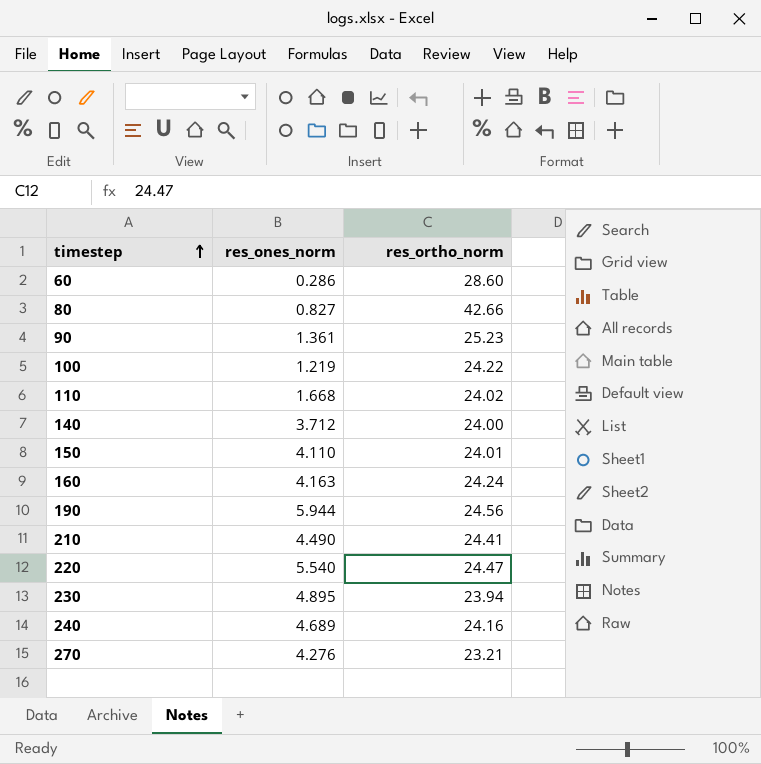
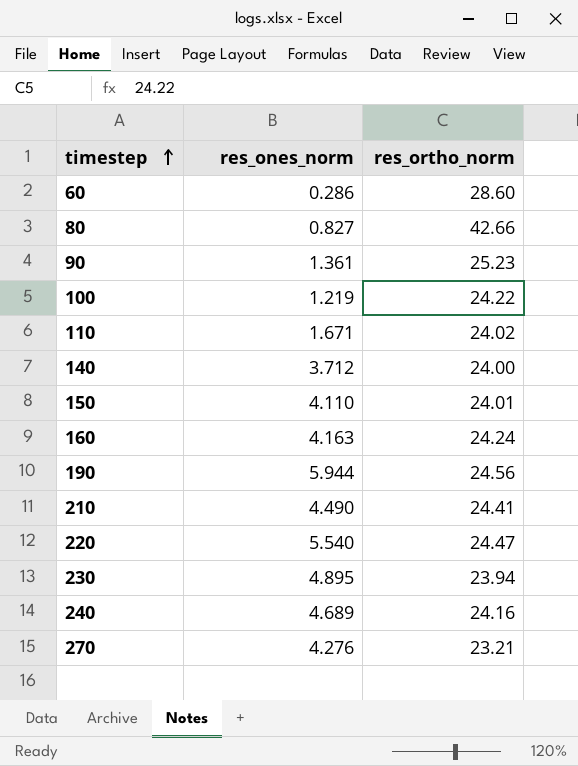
110 | res_ones_norm: 1.668 -> 1.671

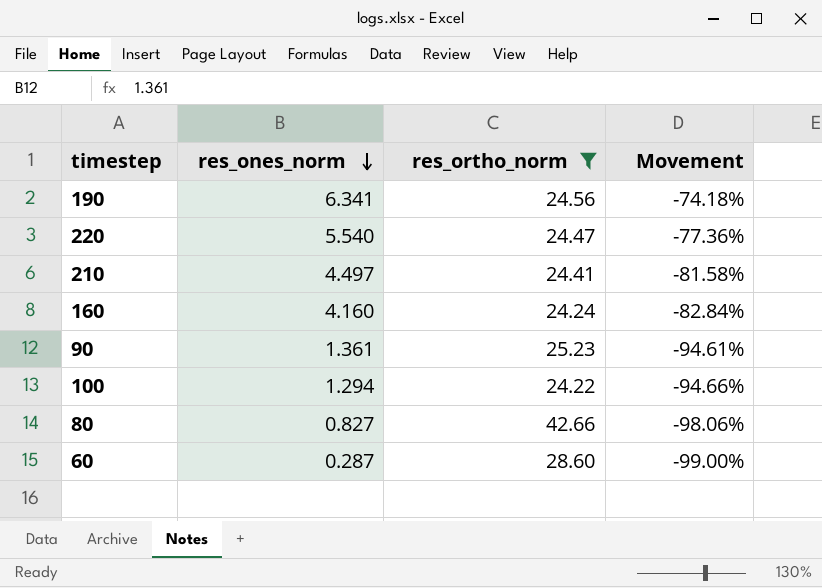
filter: none -> res_ortho_norm >= 24.22
row order: timestep ascending -> res_ones_norm descending
column Movement | formula: none -> ([res_ones_norm] - [res_ortho_norm]) / [res_ortho_norm]
190 | res_ones_norm: 5.944 -> 6.341
210 | res_ones_norm: 4.490 -> 4.497
160 | res_ones_norm: 4.163 -> 4.160
100 | res_ones_norm: 1.219 -> 1.294
60 | res_ones_norm: 0.286 -> 0.287

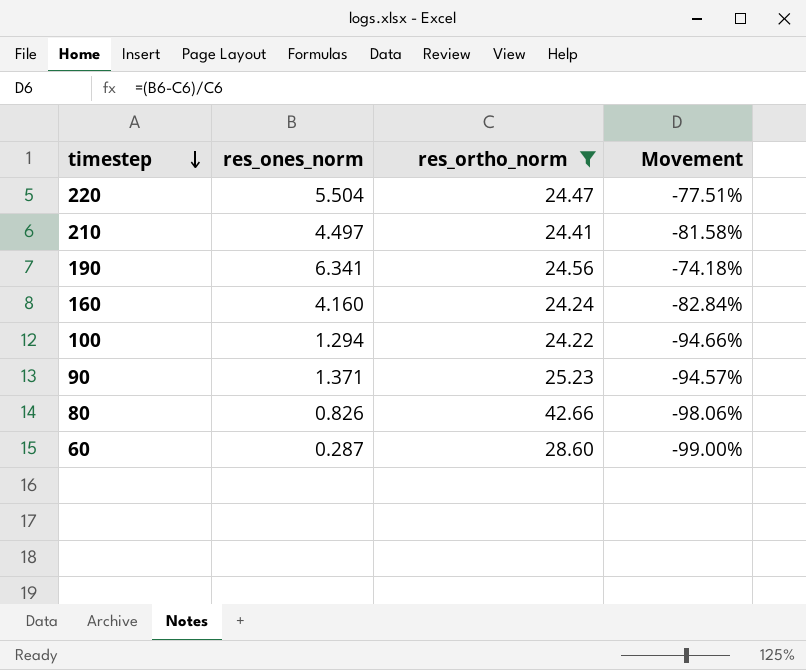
row order: res_ones_norm descending -> timestep descending
220 | res_ones_norm: 5.540 -> 5.504
220 | Movement: -77.36% -> -77.51%
90 | res_ones_norm: 1.361 -> 1.371
90 | Movement: -94.61% -> -94.57%
80 | res_ones_norm: 0.827 -> 0.826

